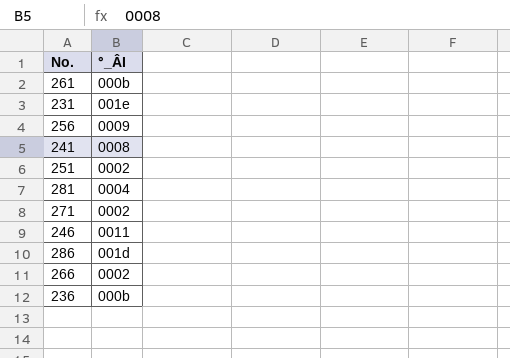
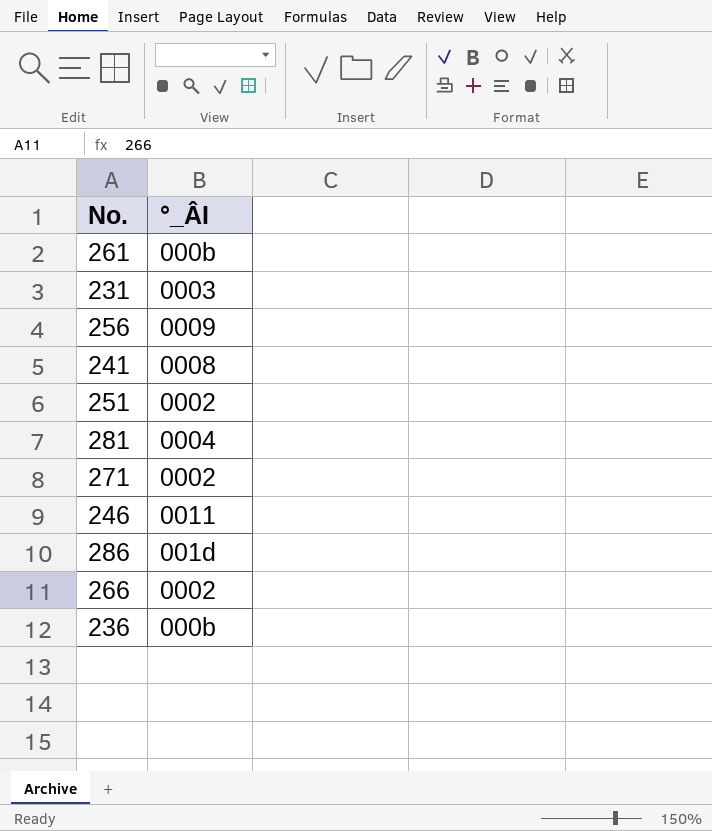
231 | °_ÂI: 001e -> 0003

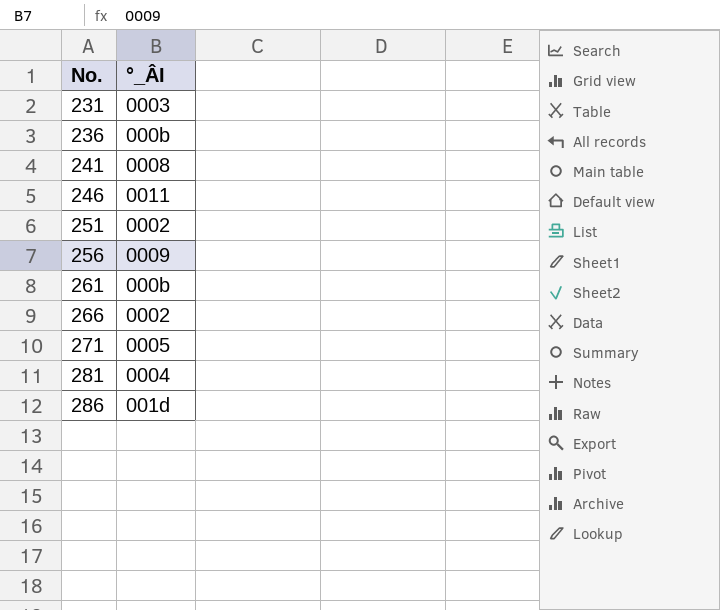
row order: none -> No. ascending
271 | °_ÂI: 0002 -> 0005

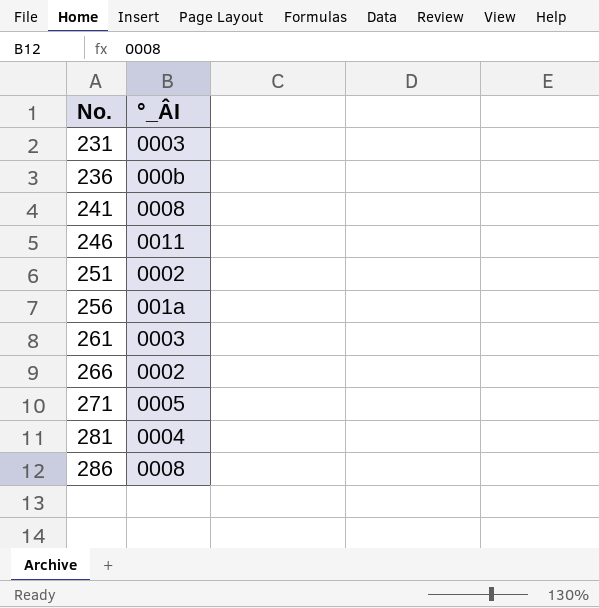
256 | °_ÂI: 0009 -> 001a
261 | °_ÂI: 000b -> 0003
286 | °_ÂI: 001d -> 0008

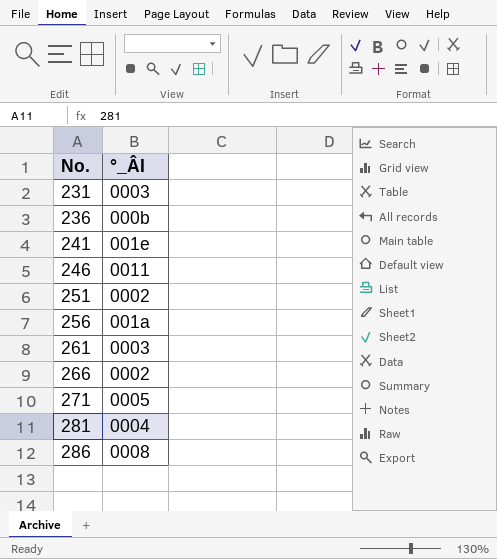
241 | °_ÂI: 0008 -> 001e

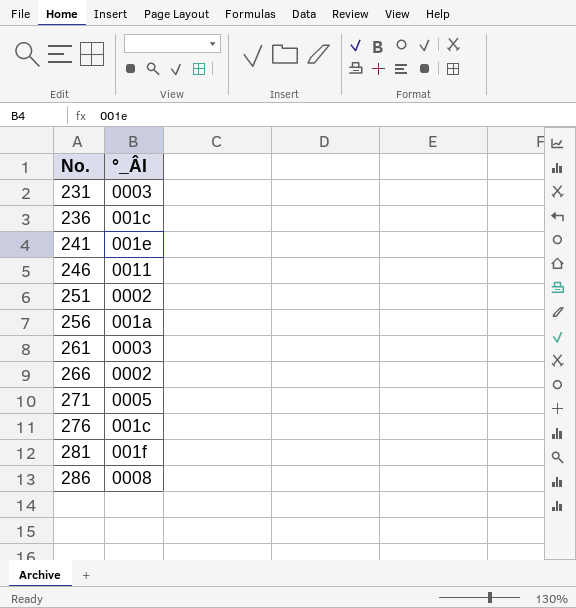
236 | °_ÂI: 000b -> 001c
row 276: none -> 001c
281 | °_ÂI: 0004 -> 001f

